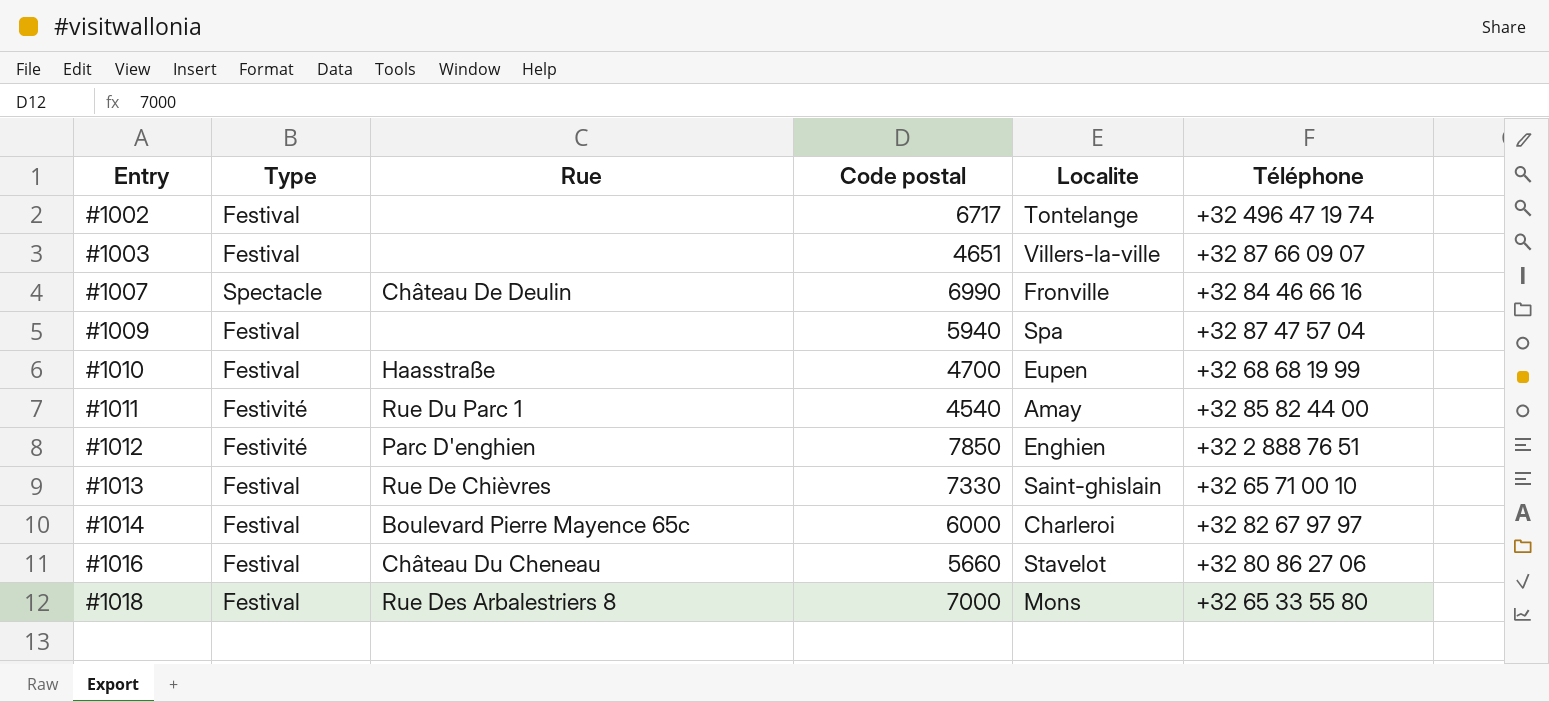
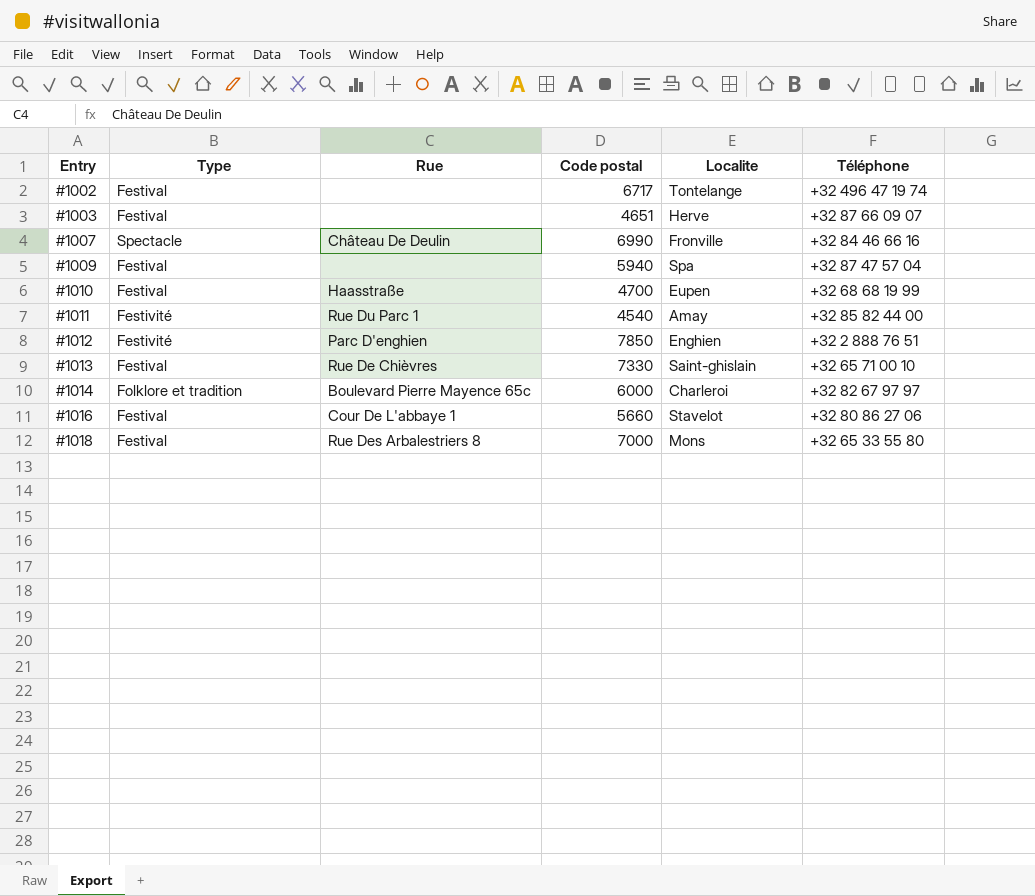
#1003 | Localite: Villers-la-ville -> Herve
#1014 | Type: Festival -> Folklore et tradition
#1016 | Rue: Château Du Cheneau -> Cour De L'abbaye 1

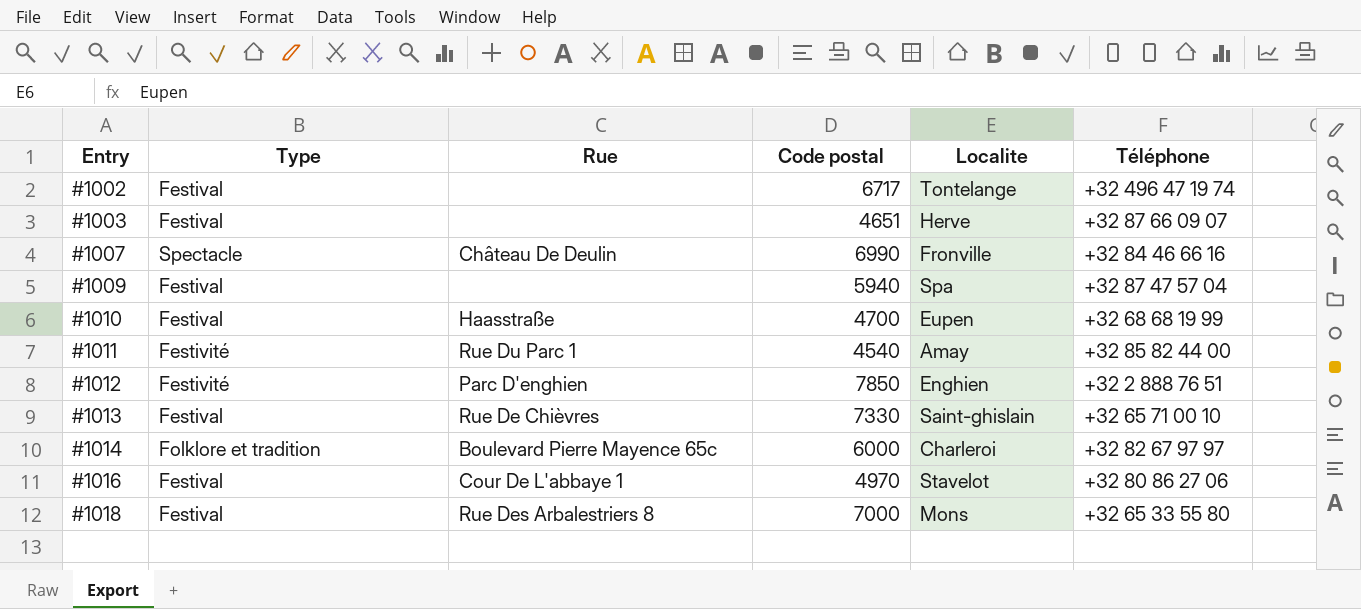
#1016 | Code postal: 5660 -> 4970

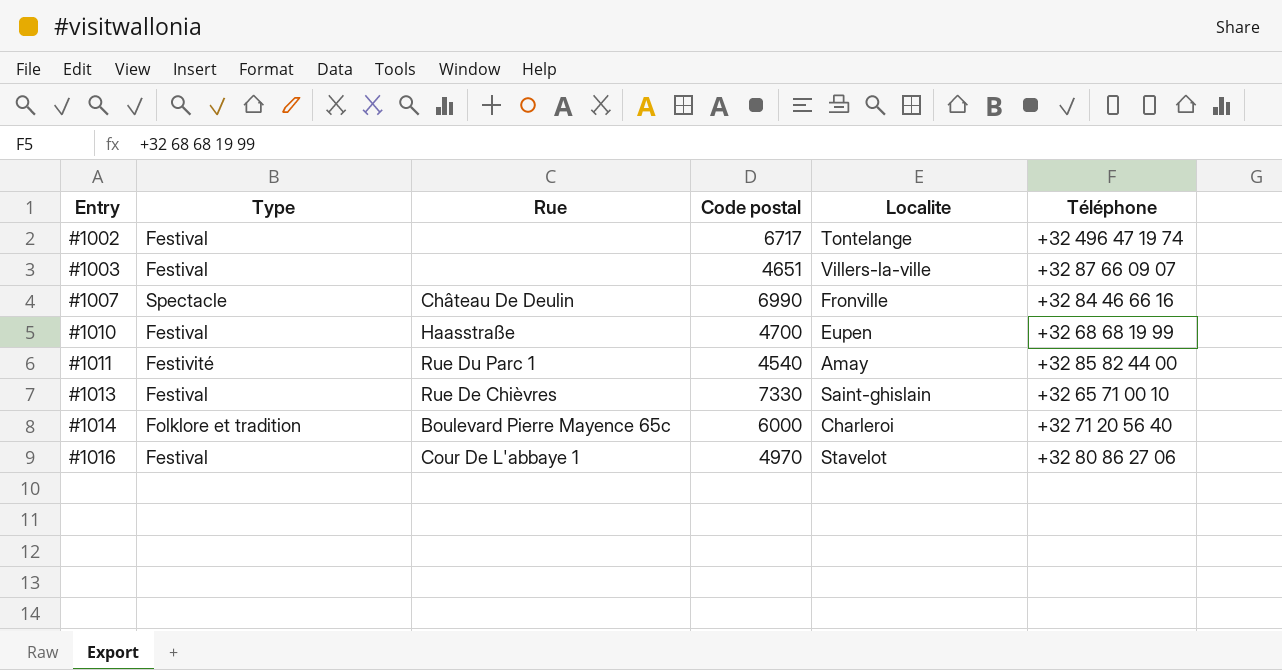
row #1009: Festival | none | 5940 | Spa | +32 87 47 57 04 -> none
row #1012: Festivité | Parc D'enghien | 7850 | Enghien | +32 2 888 76 51 -> none
row #1018: Festival | Rue Des Arbalestriers 8 | 7000 | Mons | +32 65 33 55 80 -> none
#1003 | Localite: Herve -> Villers-la-ville
#1014 | Téléphone: +32 82 67 97 97 -> +32 71 20 56 40

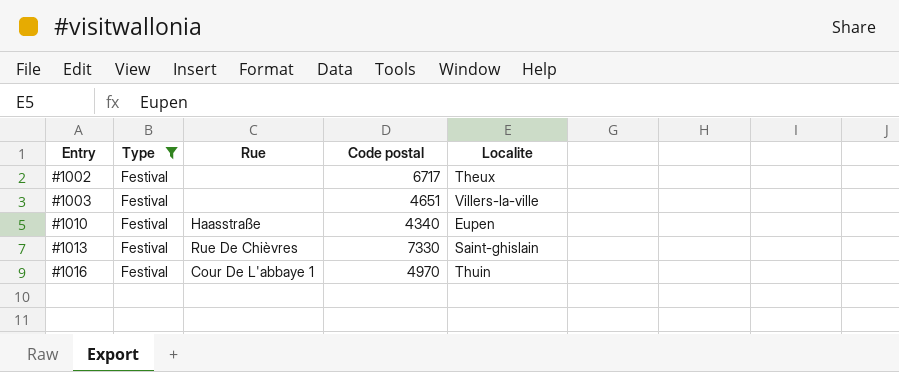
filter: none -> Type = Festival
column Téléphone | position: 6 -> none
#1002 | Localite: Tontelange -> Theux
#1010 | Code postal: 4700 -> 4340
#1016 | Localite: Stavelot -> Thuin

